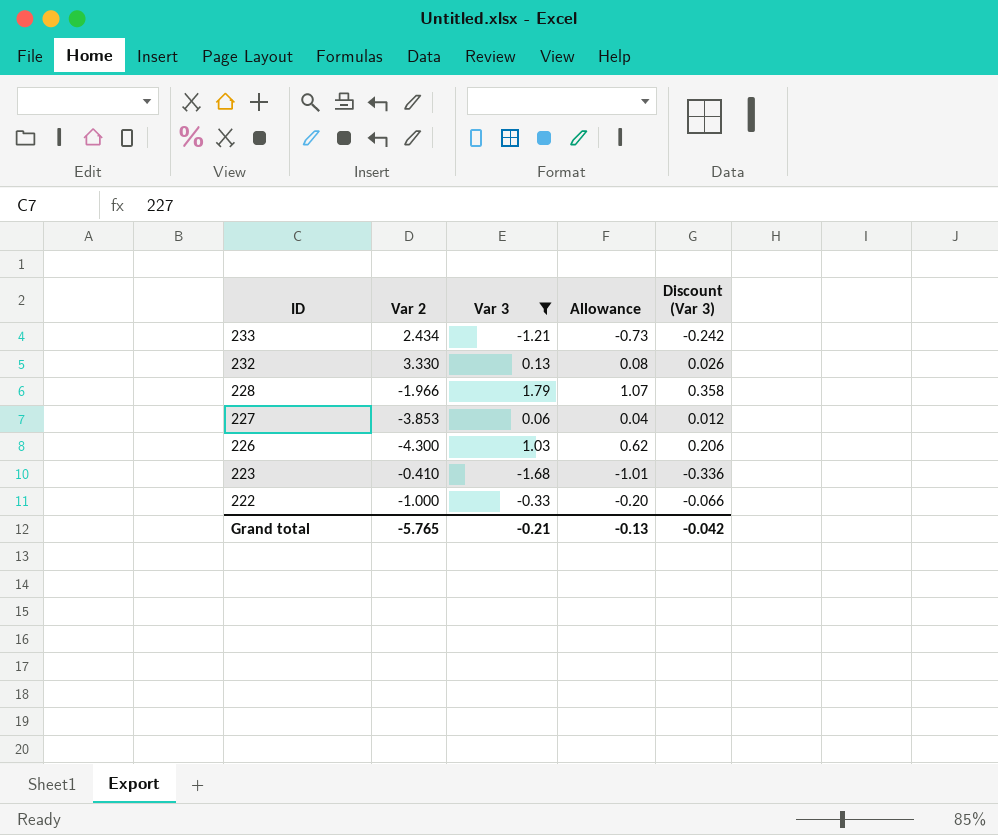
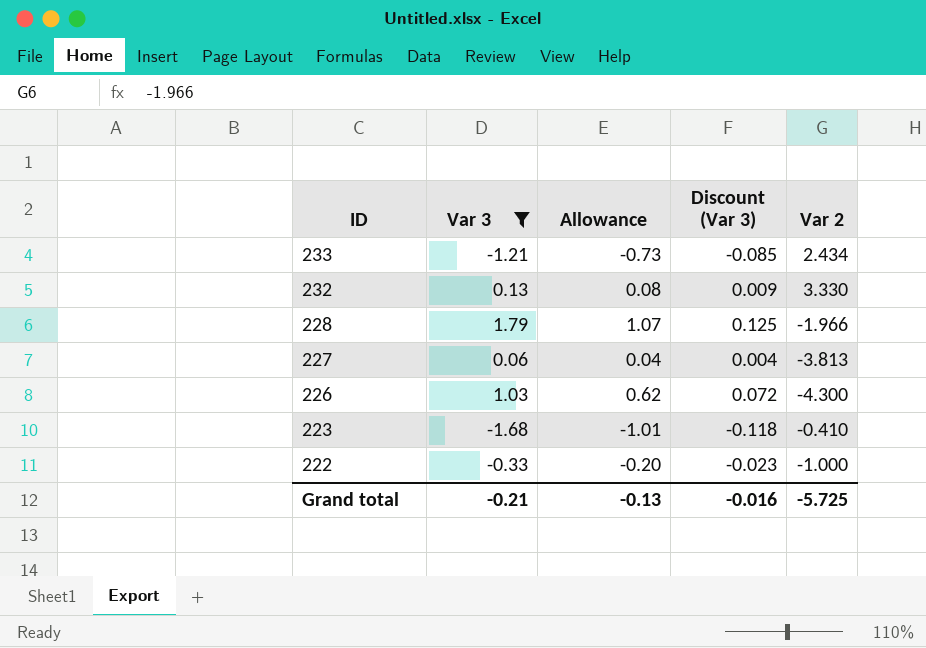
column Discount (Var 3) | formula: [Var 3] * 0.2 -> [Var 3] * 0.07
column Var 2 | position: 2 -> 5
227 | Var 2: -3.853 -> -3.813
Grand total | Discount (Var 3): -0.042 -> -0.016
Grand total | Var 2: -5.765 -> -5.725

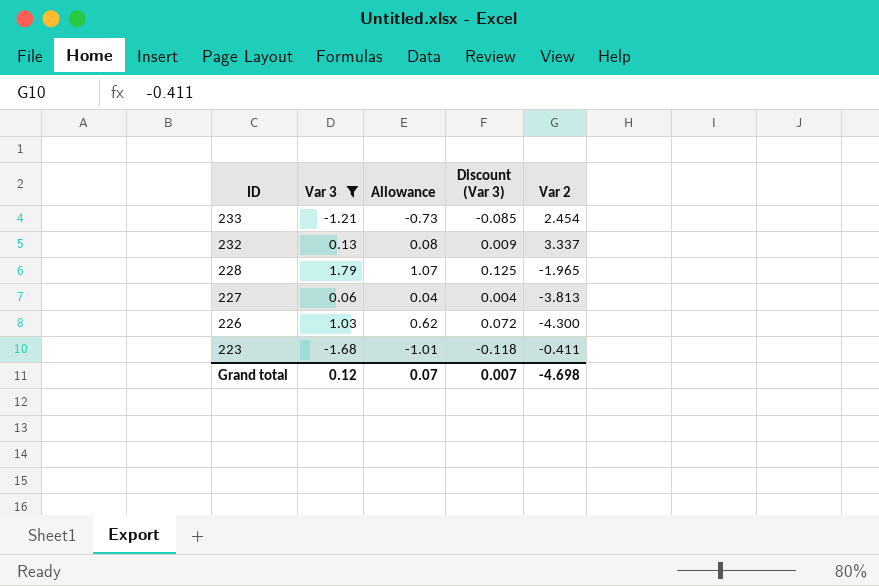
row 222: -0.33 | -0.20 | -0.023 | -1.000 -> none
233 | Var 2: 2.434 -> 2.454
232 | Var 2: 3.330 -> 3.337
228 | Var 2: -1.966 -> -1.965
223 | Var 2: -0.410 -> -0.411
Grand total | Var 3: -0.21 -> 0.12
Grand total | Allowance: -0.13 -> 0.07
Grand total | Discount (Var 3): -0.016 -> 0.007
Grand total | Var 2: -5.725 -> -4.698

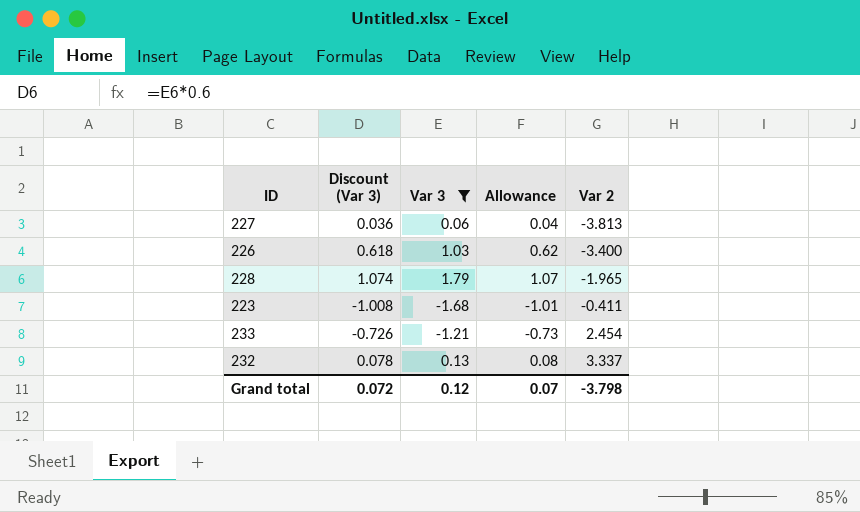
row order: ID descending -> Var 2 ascending
column Discount (Var 3) | formula: [Var 3] * 0.07 -> [Var 3] * 0.6
column Discount (Var 3) | position: 4 -> 2
226 | Var 2: -4.300 -> -3.400
Grand total | Discount (Var 3): 0.007 -> 0.072
Grand total | Var 2: -4.698 -> -3.798

